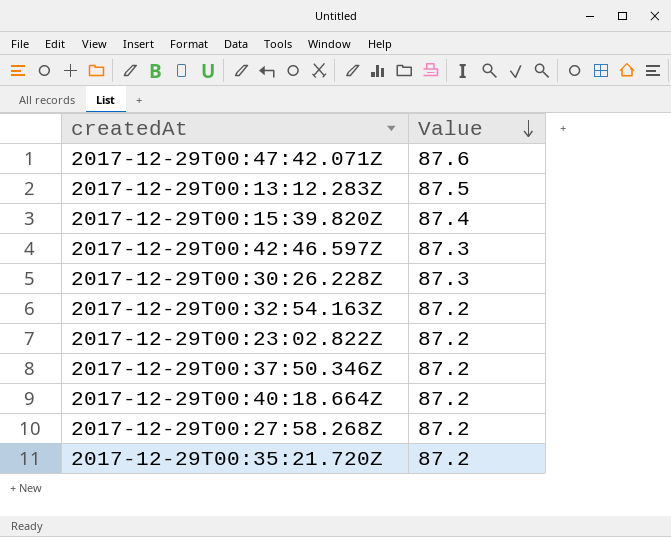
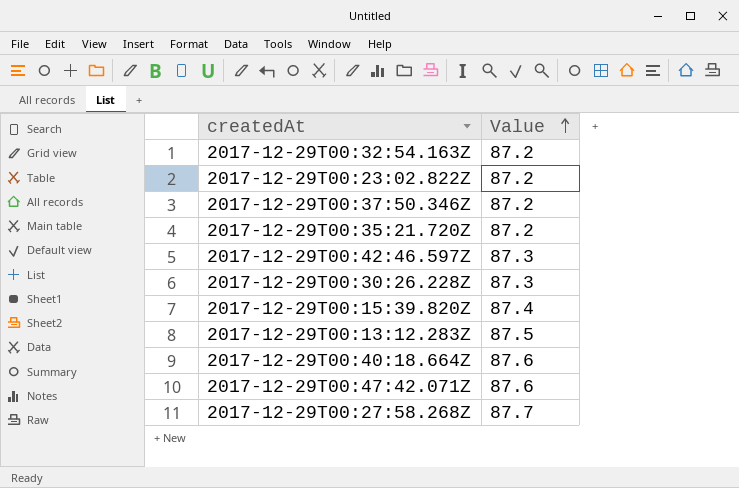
row order: Value descending -> Value ascending
2017-12-29T00:40:18.664Z | Value: 87.2 -> 87.6
2017-12-29T00:27:58.268Z | Value: 87.2 -> 87.7

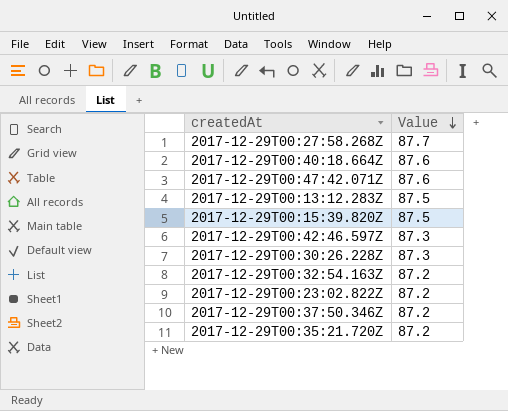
row order: Value ascending -> Value descending
2017-12-29T00:15:39.820Z | Value: 87.4 -> 87.5

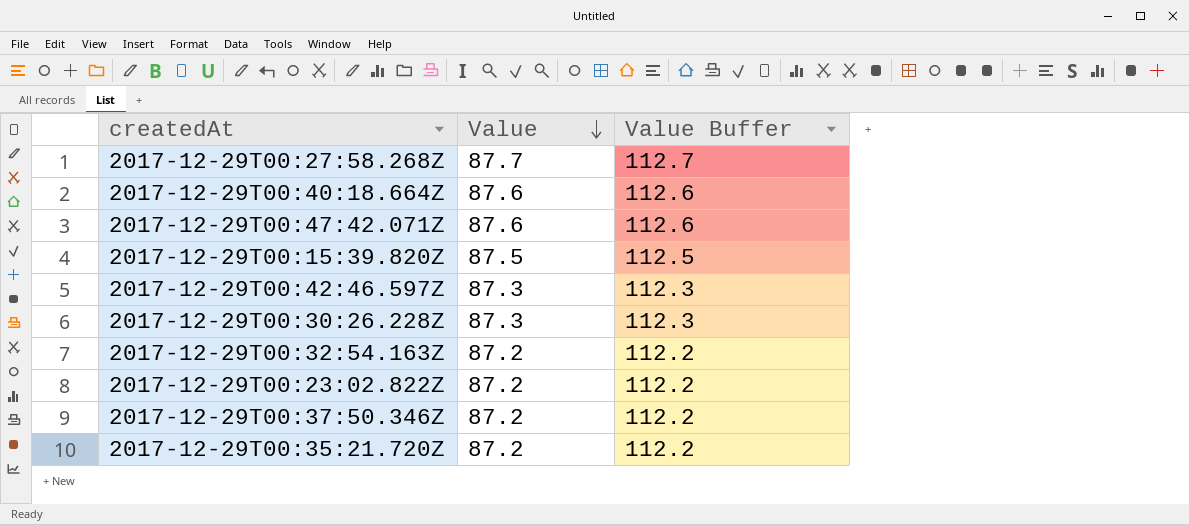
column Value Buffer | formula: none -> [Value] + 25
row 2017-12-29T00:13:12.283Z: 87.5 -> none

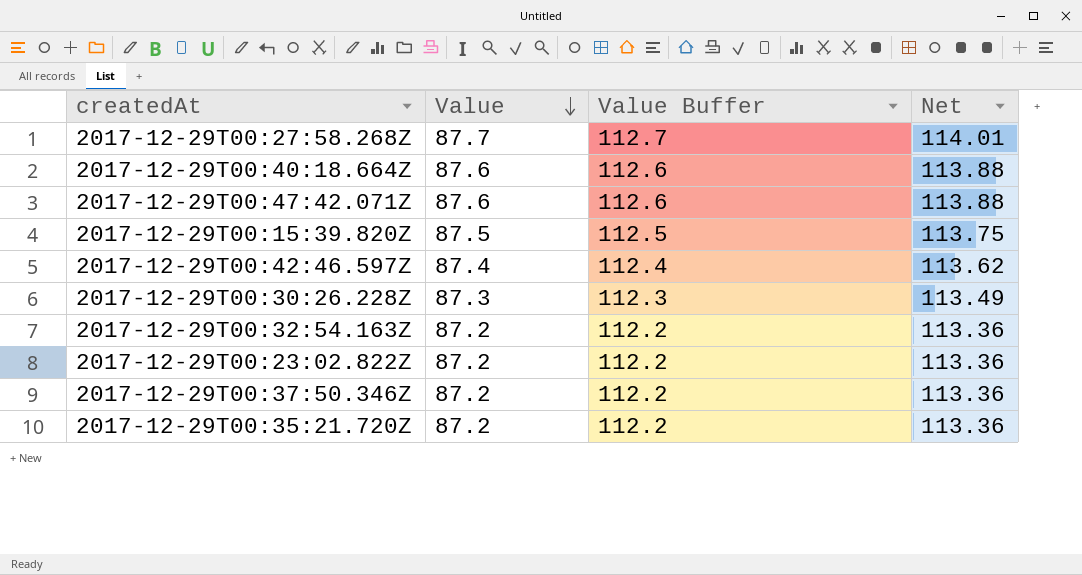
column Net | formula: none -> [Value] * 1.3
2017-12-29T00:42:46.597Z | Value: 87.3 -> 87.4
2017-12-29T00:42:46.597Z | Value Buffer: 112.3 -> 112.4

